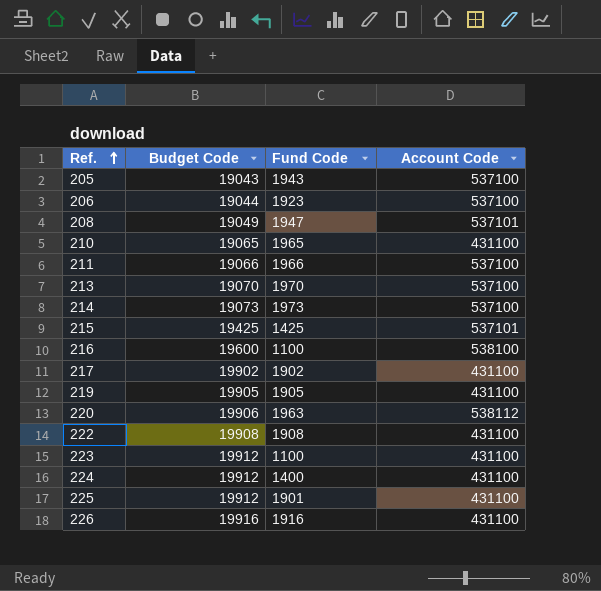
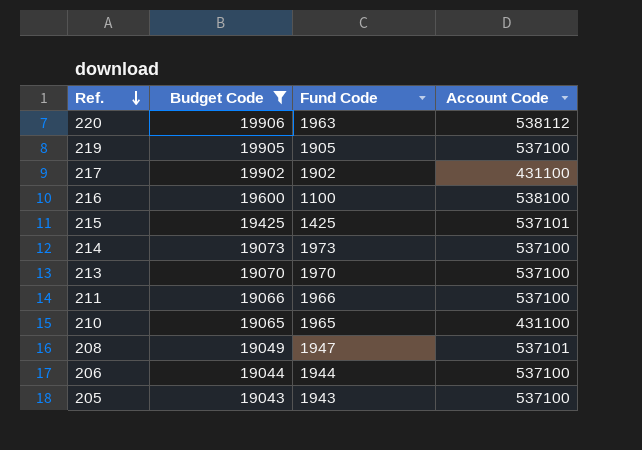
filter: none -> Budget Code <= 19906
row order: Ref. ascending -> Ref. descending
219 | Account Code: 431100 -> 537100
206 | Fund Code: 1923 -> 1944

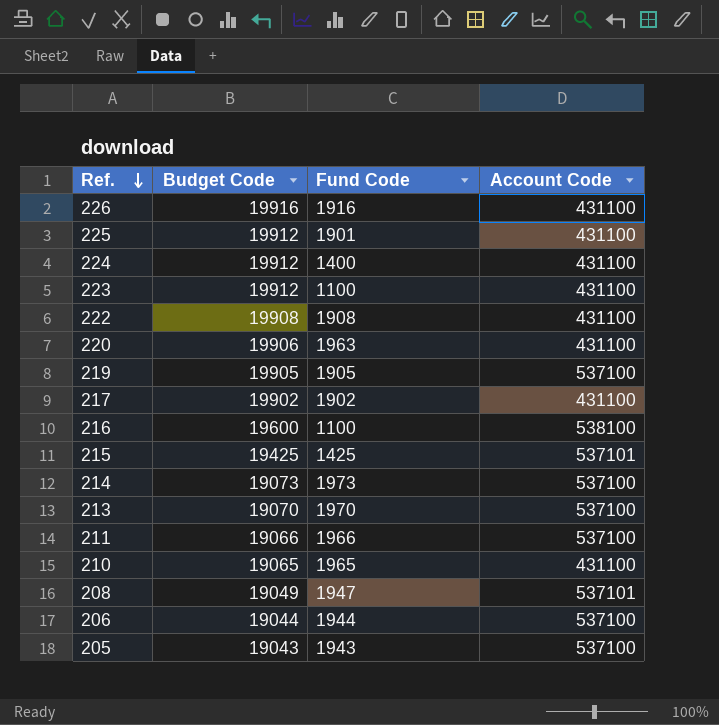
filter: Budget Code <= 19906 -> none
220 | Account Code: 538112 -> 431100

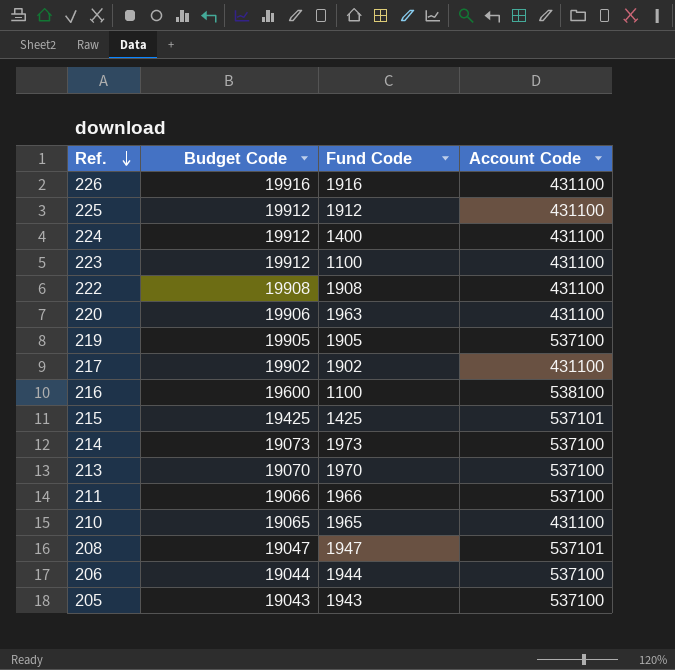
225 | Fund Code: 1901 -> 1912
208 | Budget Code: 19049 -> 19047

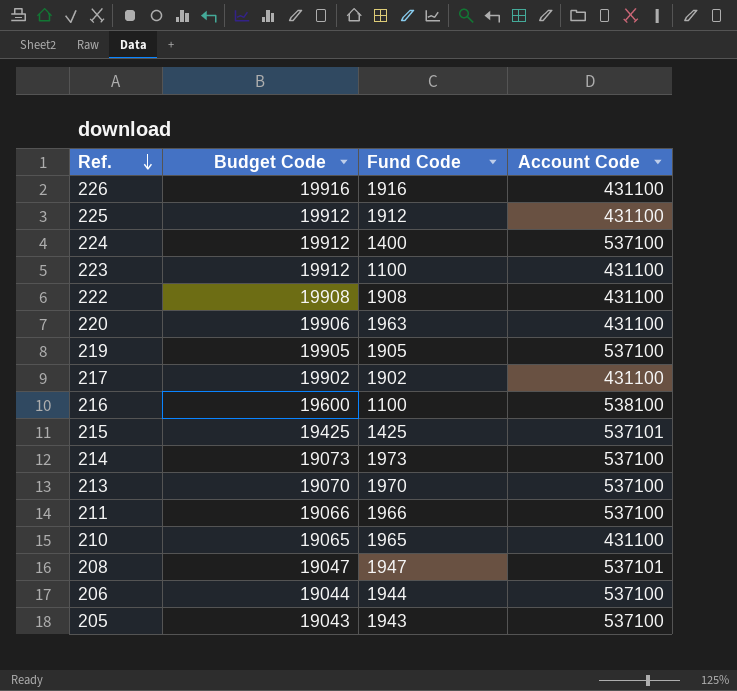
224 | Account Code: 431100 -> 537100

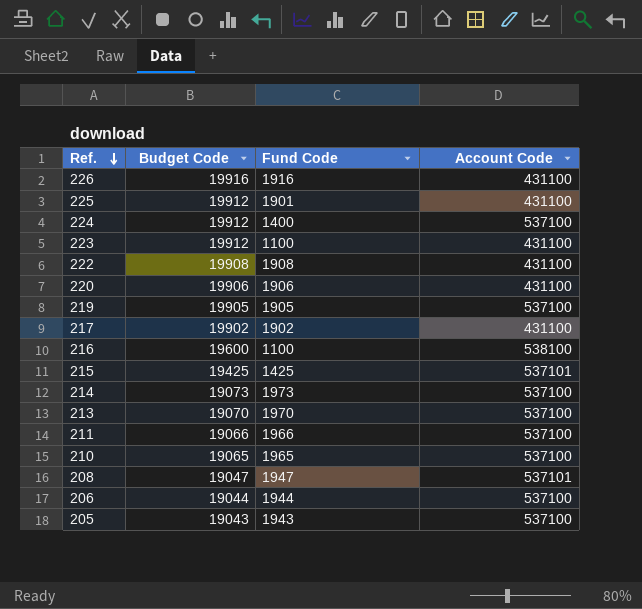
225 | Fund Code: 1912 -> 1901
220 | Fund Code: 1963 -> 1906
210 | Account Code: 431100 -> 537100

